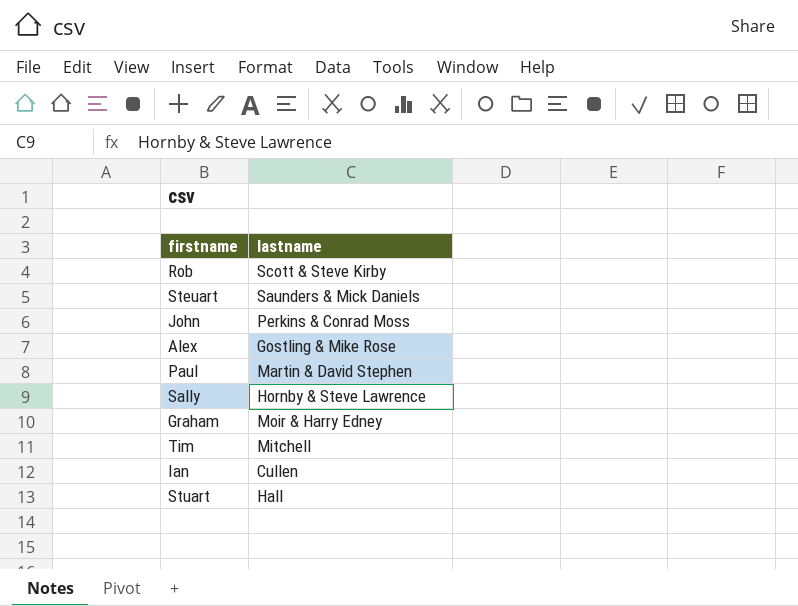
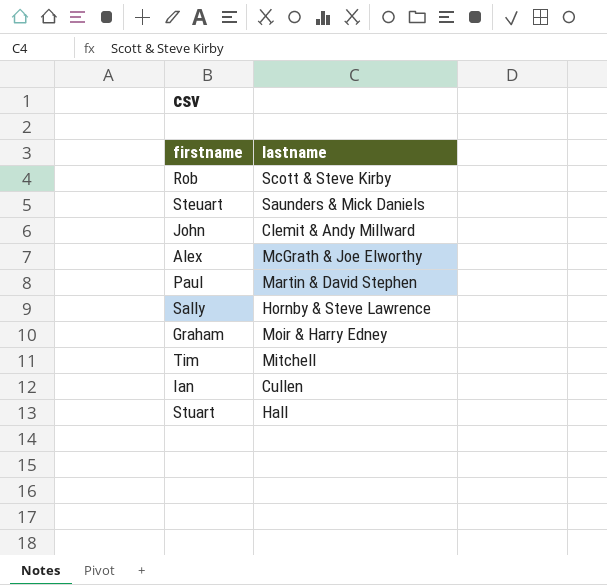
John | lastname: Perkins & Conrad Moss -> Clemit & Andy Millward
Alex | lastname: Gostling & Mike Rose -> McGrath & Joe Elworthy

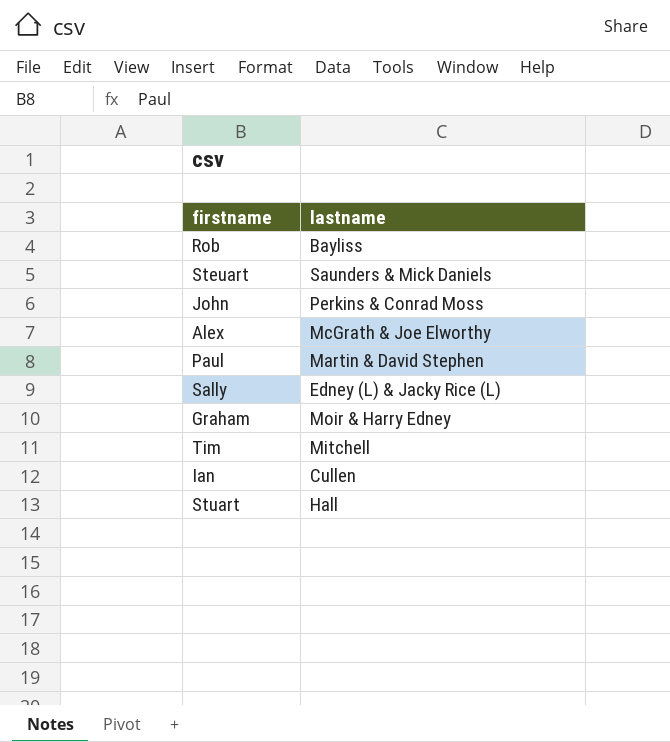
Rob | lastname: Scott & Steve Kirby -> Bayliss
John | lastname: Clemit & Andy Millward -> Perkins & Conrad Moss
Sally | lastname: Hornby & Steve Lawrence -> Edney (L) & Jacky Rice (L)

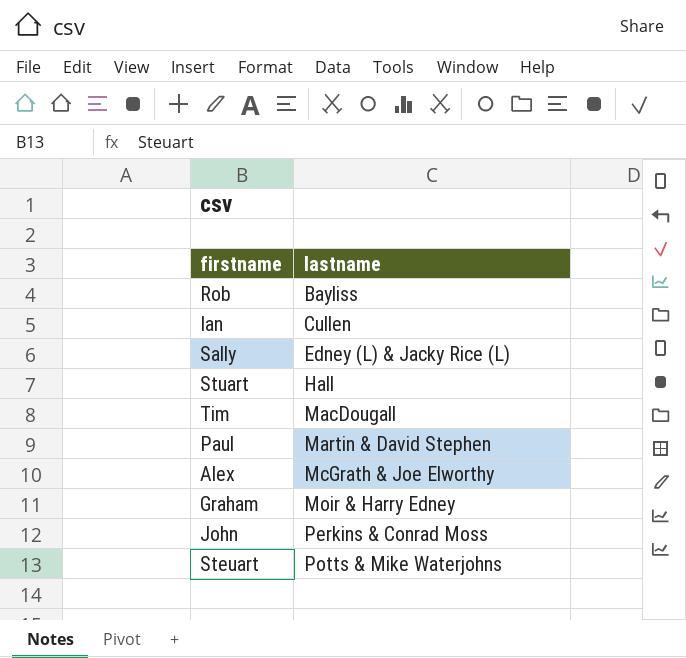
row order: none -> lastname ascending
Tim | lastname: Mitchell -> MacDougall
Steuart | lastname: Saunders & Mick Daniels -> Potts & Mike Waterjohns

